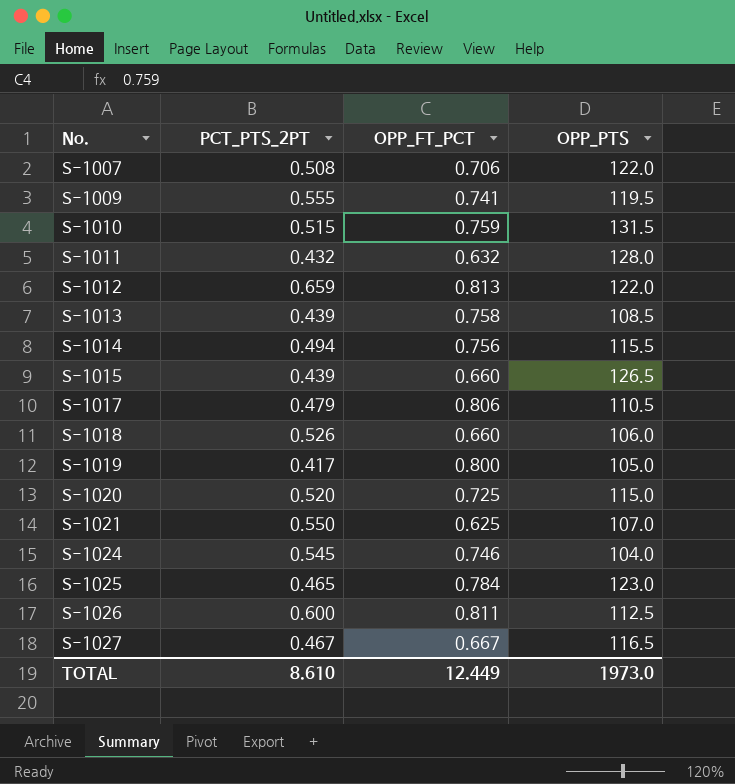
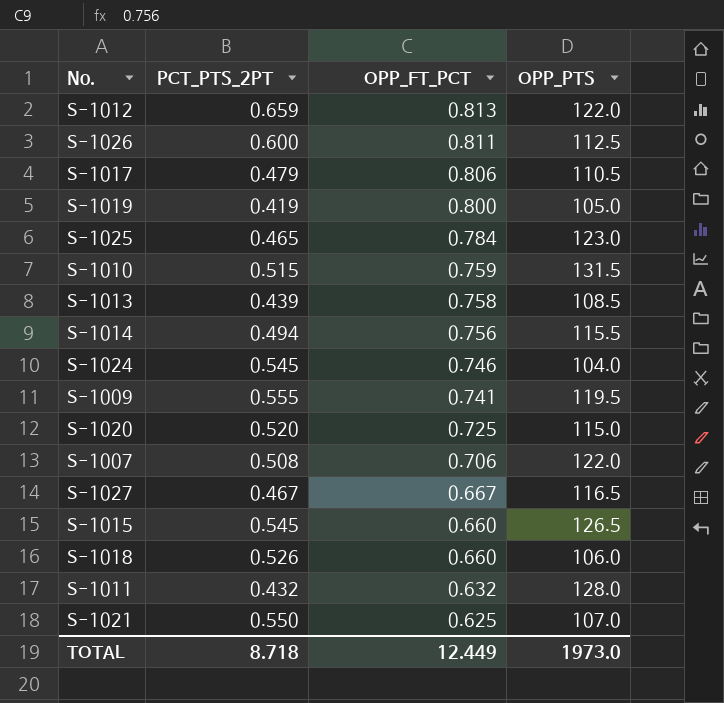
row order: No. ascending -> OPP_FT_PCT descending
S-1019 | PCT_PTS_2PT: 0.417 -> 0.419
S-1015 | PCT_PTS_2PT: 0.439 -> 0.545
TOTAL | PCT_PTS_2PT: 8.610 -> 8.718

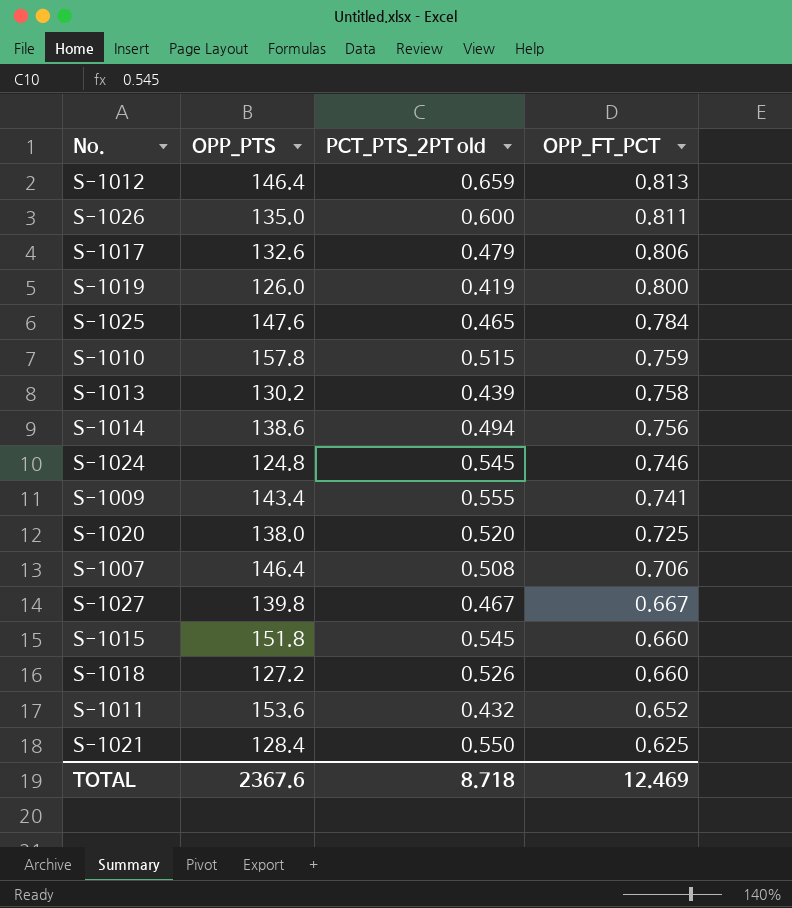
column OPP_PTS | position: 4 -> 2
column name: PCT_PTS_2PT -> PCT_PTS_2PT old
S-1012 | OPP_PTS: 122.0 -> 146.4
S-1026 | OPP_PTS: 112.5 -> 135.0
S-1017 | OPP_PTS: 110.5 -> 132.6
S-1019 | OPP_PTS: 105.0 -> 126.0
S-1025 | OPP_PTS: 123.0 -> 147.6
S-1010 | OPP_PTS: 131.5 -> 157.8
S-1013 | OPP_PTS: 108.5 -> 130.2
S-1014 | OPP_PTS: 115.5 -> 138.6
S-1024 | OPP_PTS: 104.0 -> 124.8
S-1009 | OPP_PTS: 119.5 -> 143.4
S-1020 | OPP_PTS: 115.0 -> 138.0
S-1007 | OPP_PTS: 122.0 -> 146.4
S-1027 | OPP_PTS: 116.5 -> 139.8
S-1015 | OPP_PTS: 126.5 -> 151.8
S-1018 | OPP_PTS: 106.0 -> 127.2
S-1011 | OPP_PTS: 128.0 -> 153.6
S-1011 | OPP_FT_PCT: 0.632 -> 0.652
S-1021 | OPP_PTS: 107.0 -> 128.4
TOTAL | OPP_PTS: 1973.0 -> 2367.6
TOTAL | OPP_FT_PCT: 12.449 -> 12.469

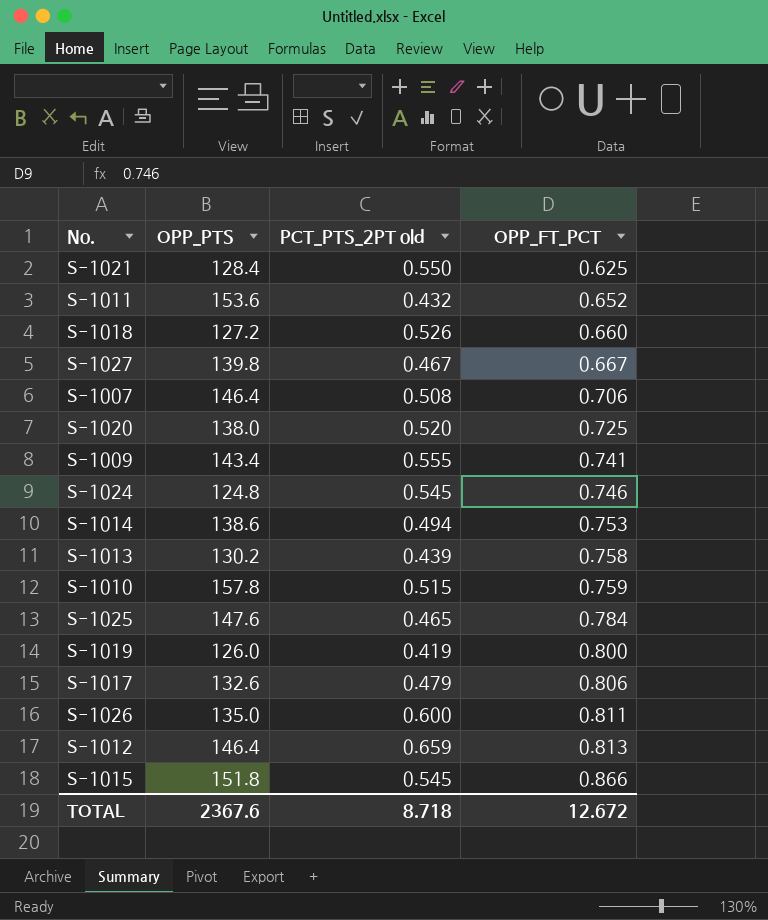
row order: OPP_FT_PCT descending -> OPP_FT_PCT ascending
S-1014 | OPP_FT_PCT: 0.756 -> 0.753
S-1015 | OPP_FT_PCT: 0.660 -> 0.866
TOTAL | OPP_FT_PCT: 12.469 -> 12.672

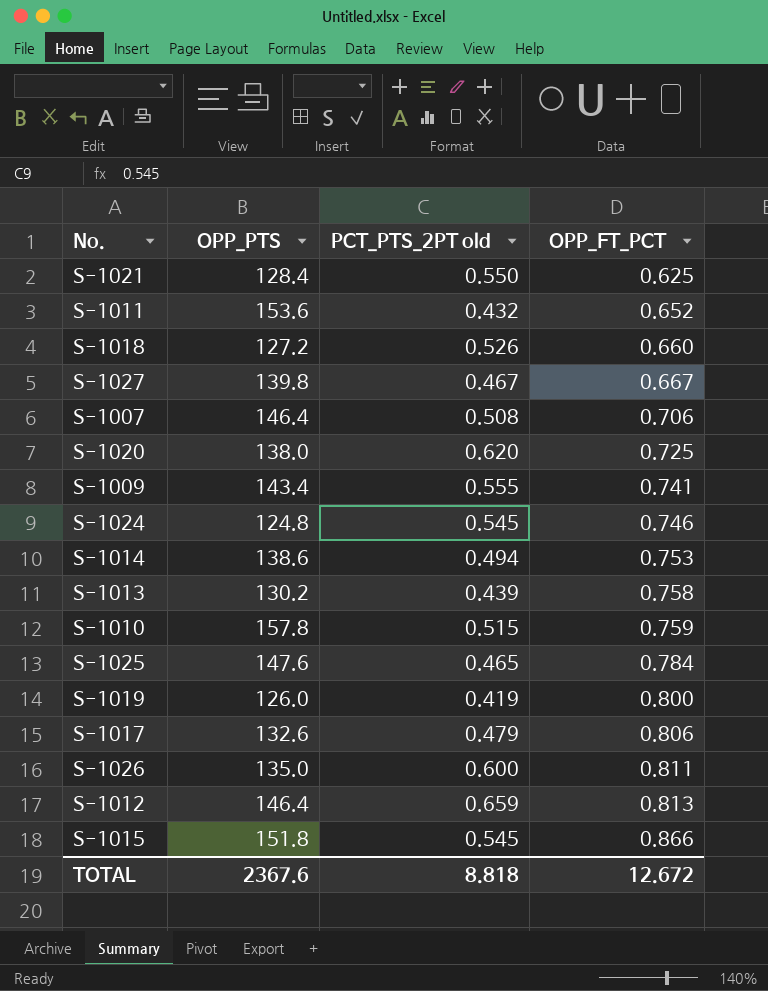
S-1020 | PCT_PTS_2PT old: 0.520 -> 0.620
TOTAL | PCT_PTS_2PT old: 8.718 -> 8.818

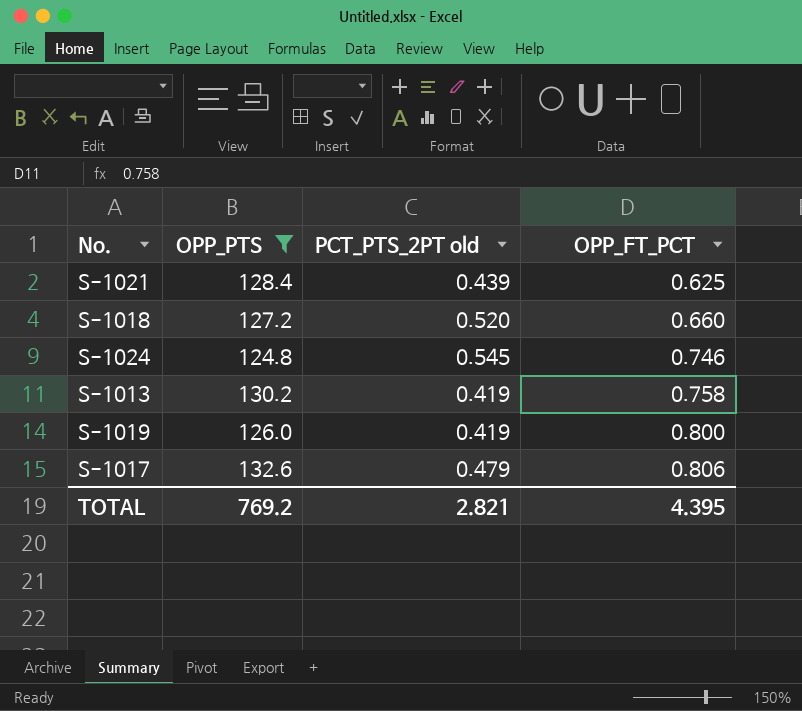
filter: none -> OPP_PTS <= 132.6
S-1021 | PCT_PTS_2PT old: 0.550 -> 0.439
S-1018 | PCT_PTS_2PT old: 0.526 -> 0.520
S-1013 | PCT_PTS_2PT old: 0.439 -> 0.419
TOTAL | OPP_PTS: 2367.6 -> 769.2
TOTAL | PCT_PTS_2PT old: 8.818 -> 2.821
TOTAL | OPP_FT_PCT: 12.672 -> 4.395

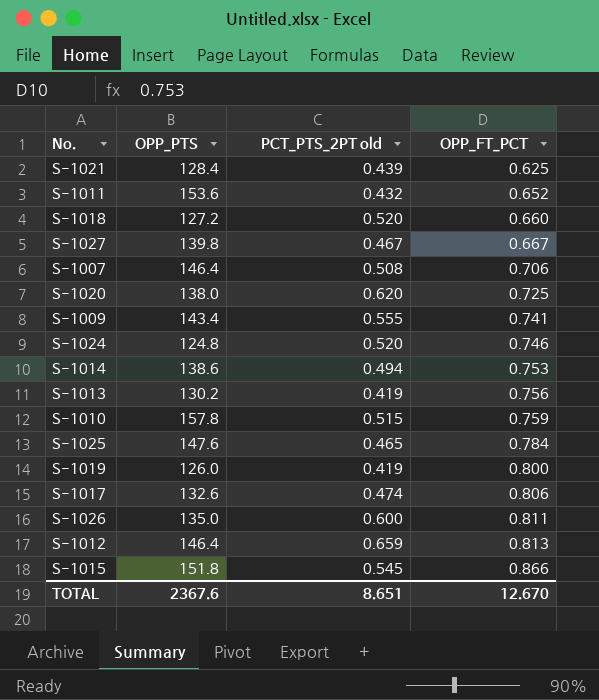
filter: OPP_PTS <= 132.6 -> none
S-1024 | PCT_PTS_2PT old: 0.545 -> 0.520
S-1013 | OPP_FT_PCT: 0.758 -> 0.756
S-1017 | PCT_PTS_2PT old: 0.479 -> 0.474
TOTAL | OPP_PTS: 769.2 -> 2367.6
TOTAL | PCT_PTS_2PT old: 2.821 -> 8.651
TOTAL | OPP_FT_PCT: 4.395 -> 12.670

